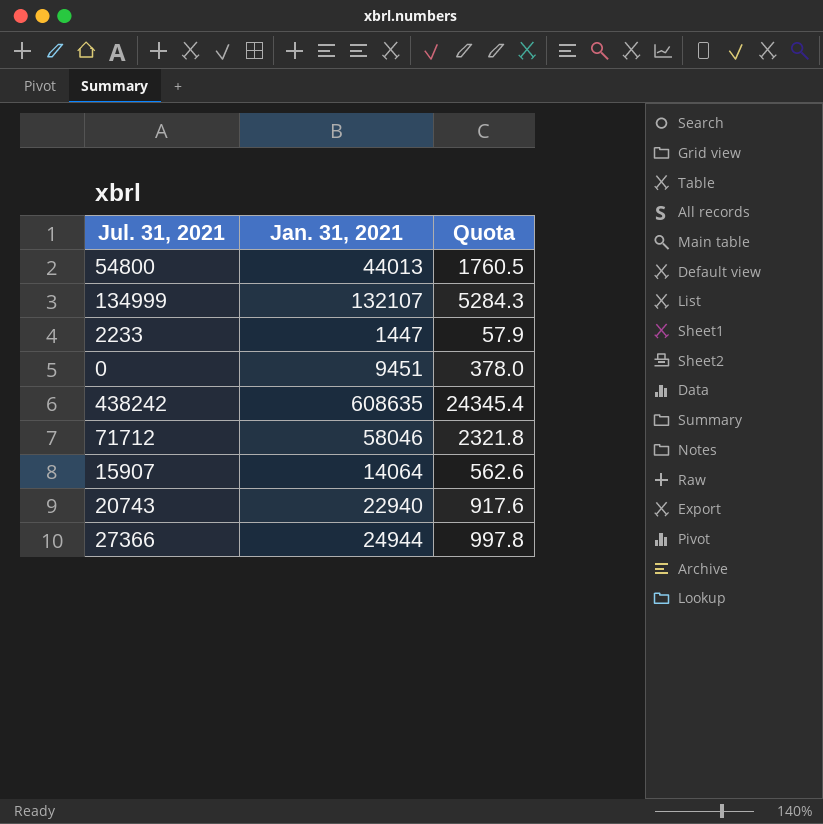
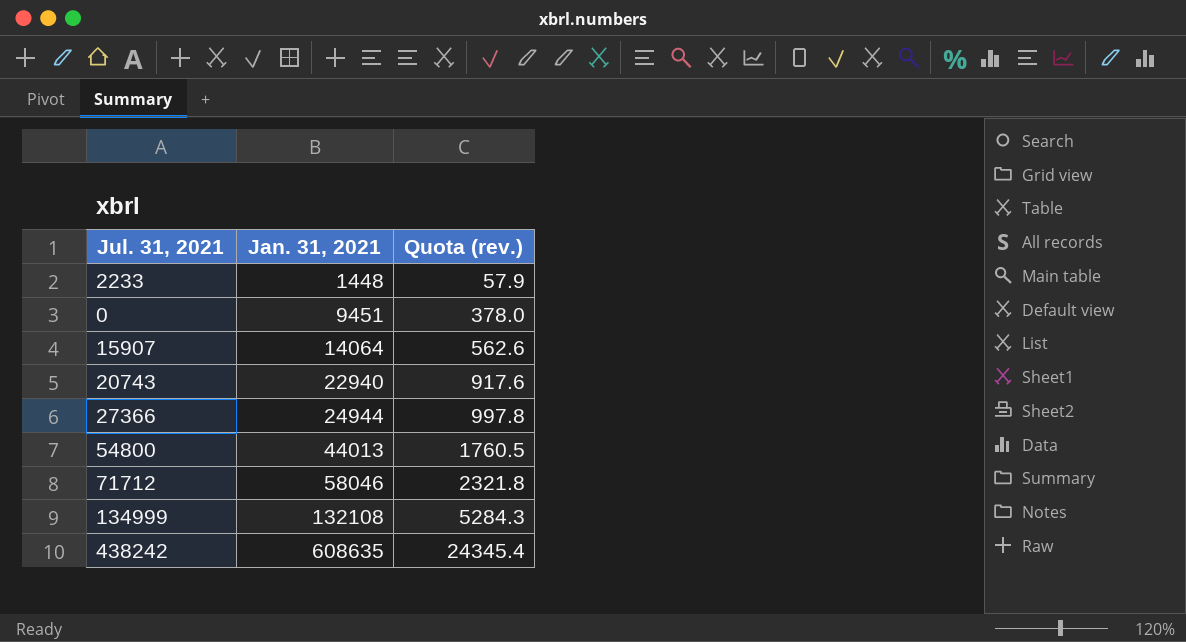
row order: none -> Jan. 31, 2021 ascending
column name: Quota -> Quota (rev.)
2233 | Jan. 31, 2021: 1447 -> 1448
134999 | Jan. 31, 2021: 132107 -> 132108

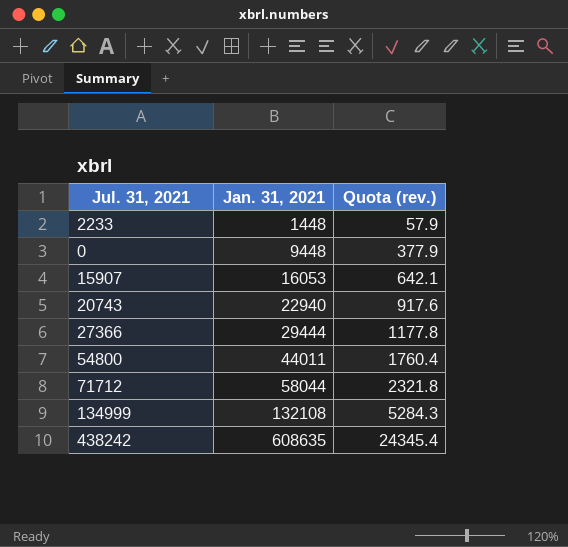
0 | Jan. 31, 2021: 9451 -> 9448
0 | Quota (rev.): 378.0 -> 377.9
15907 | Jan. 31, 2021: 14064 -> 16053
15907 | Quota (rev.): 562.6 -> 642.1
27366 | Jan. 31, 2021: 24944 -> 29444
27366 | Quota (rev.): 997.8 -> 1177.8
54800 | Jan. 31, 2021: 44013 -> 44011
54800 | Quota (rev.): 1760.5 -> 1760.4
71712 | Jan. 31, 2021: 58046 -> 58044

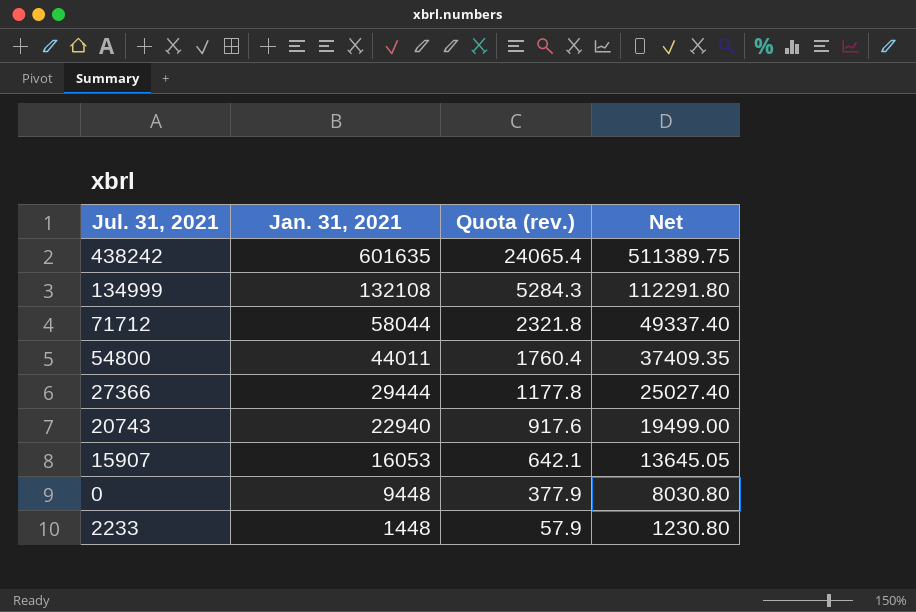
row order: Jan. 31, 2021 ascending -> Jan. 31, 2021 descending
column Net | formula: none -> [Jan. 31, 2021] * 0.85
438242 | Jan. 31, 2021: 608635 -> 601635
438242 | Quota (rev.): 24345.4 -> 24065.4

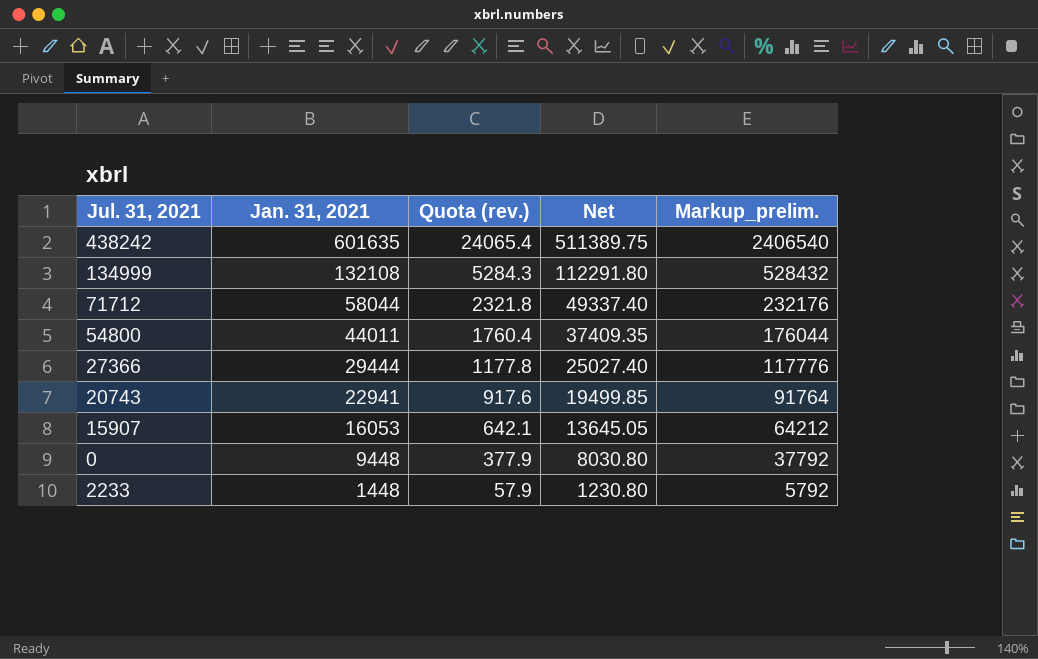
column Markup_prelim. | formula: none -> [Jan. 31, 2021] * 4
20743 | Jan. 31, 2021: 22940 -> 22941
20743 | Net: 19499.00 -> 19499.85

